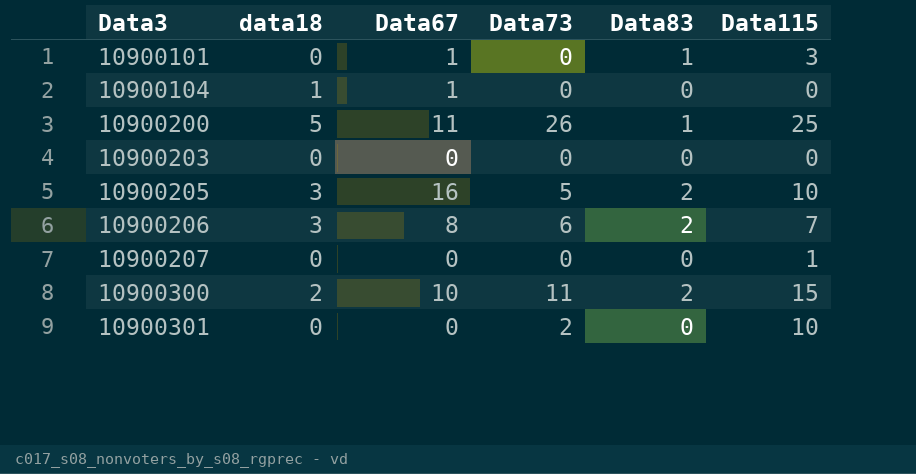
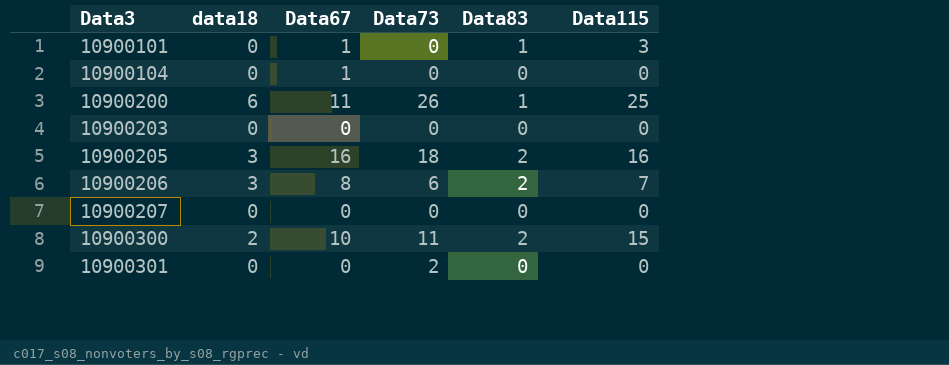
10900104 | data18: 1 -> 0
10900200 | data18: 5 -> 6
10900205 | Data73: 5 -> 18
10900205 | Data115: 10 -> 16
10900207 | Data115: 1 -> 0
10900301 | Data115: 10 -> 0

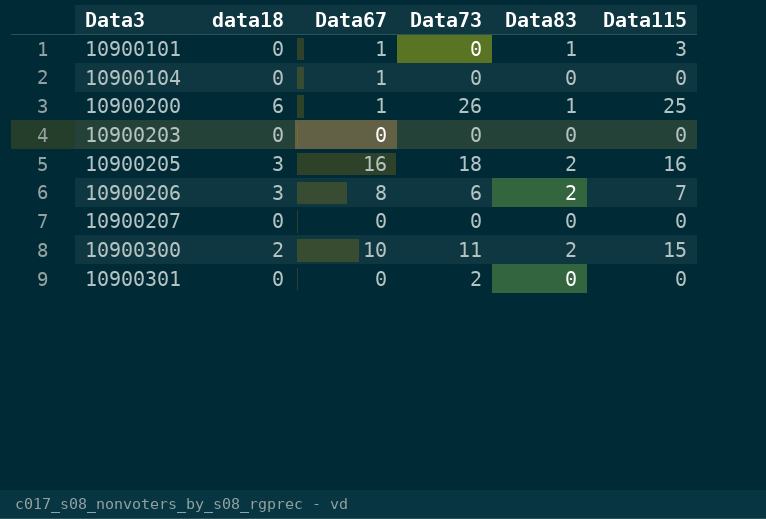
10900200 | Data67: 11 -> 1

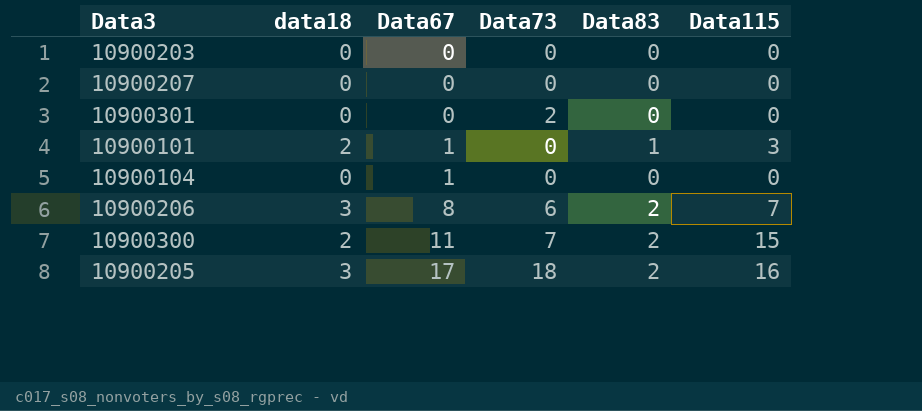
row order: Data3 ascending -> Data67 ascending
row 10900200: 6 | 1 | 26 | 1 | 25 -> none
10900101 | data18: 0 -> 2
10900300 | Data67: 10 -> 11
10900300 | Data73: 11 -> 7
10900205 | Data67: 16 -> 17

